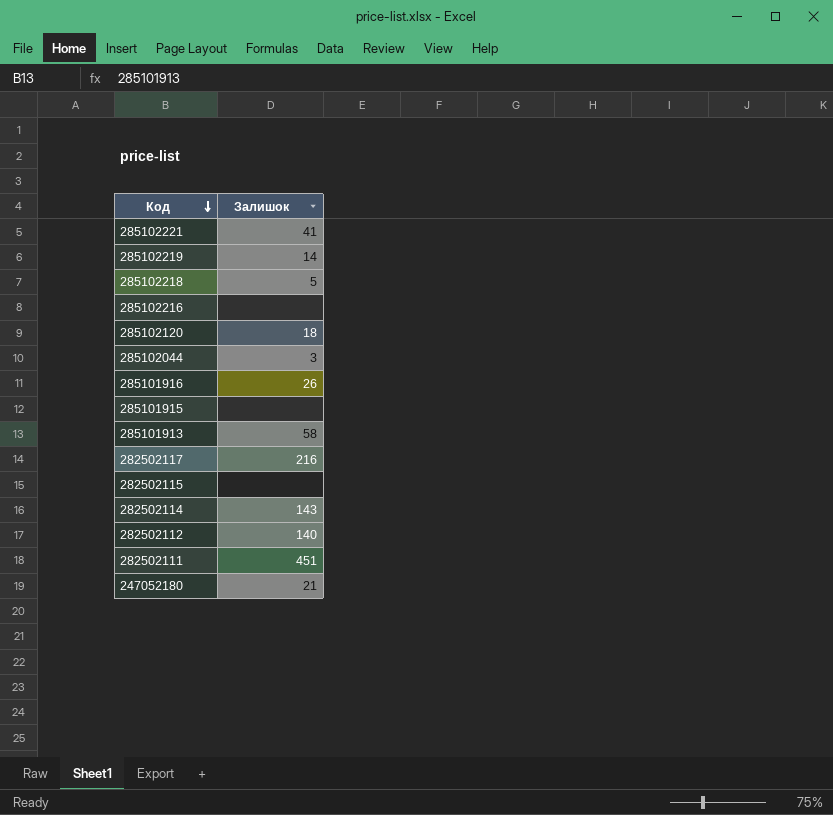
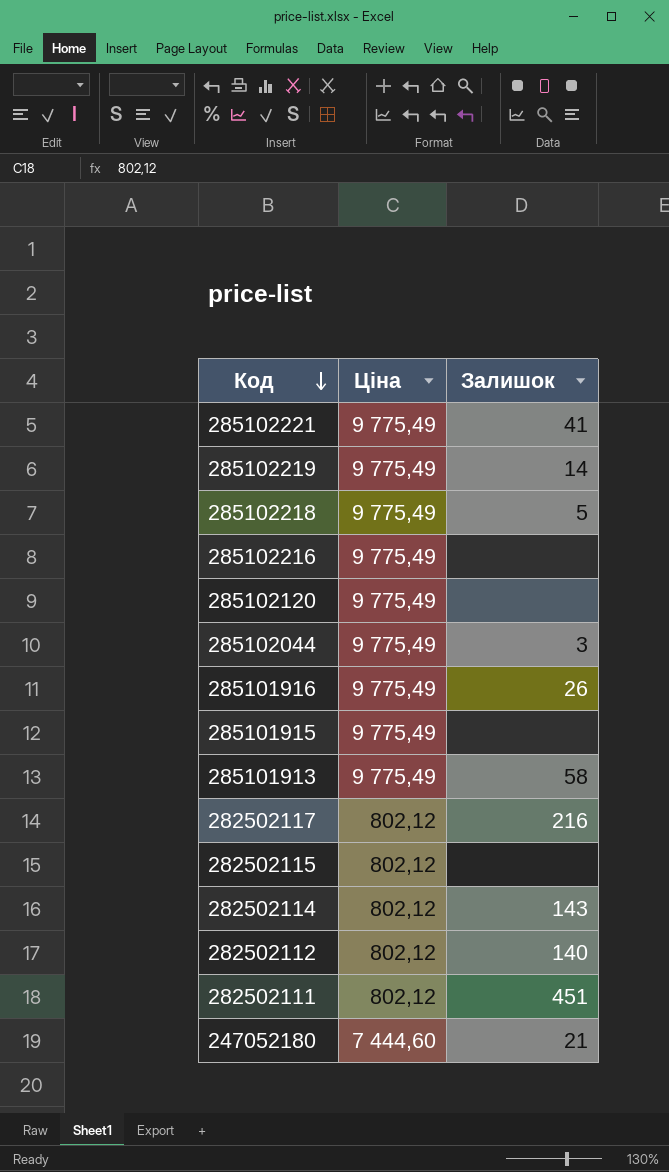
column Ціна | position: none -> 2
285102120 | Залишок: 18 -> none

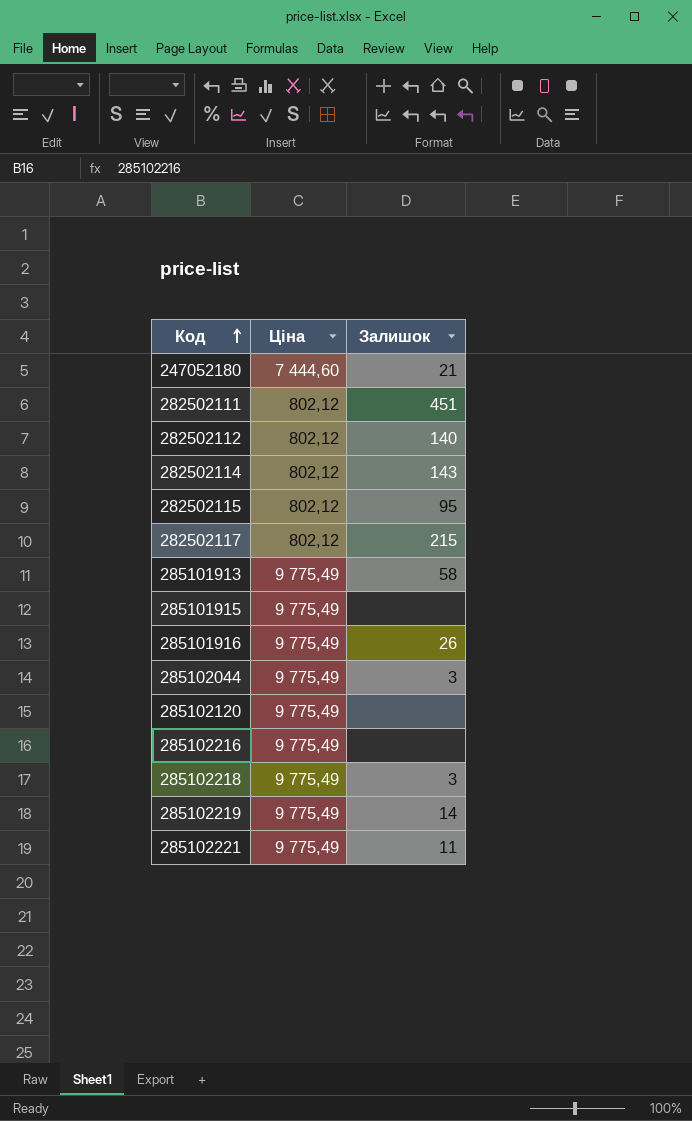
row order: Код descending -> Код ascending
282502115 | Залишок: none -> 95
282502117 | Залишок: 216 -> 215
285102218 | Залишок: 5 -> 3
285102221 | Залишок: 41 -> 11

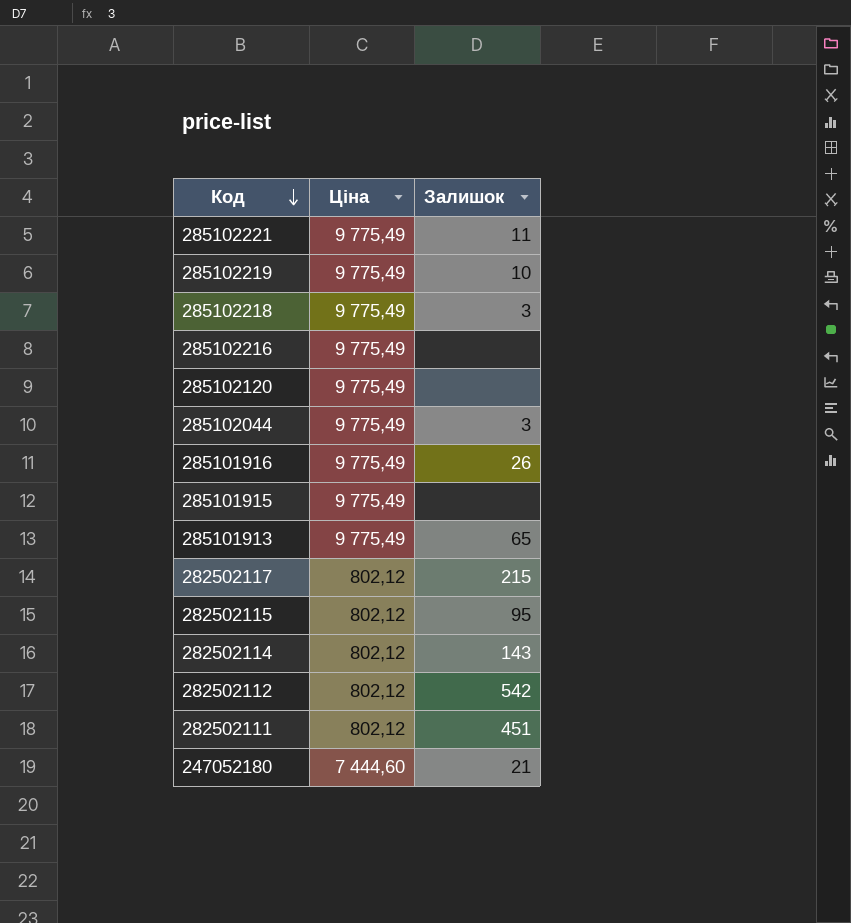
row order: Код ascending -> Код descending
285102219 | Залишок: 14 -> 10
285101913 | Залишок: 58 -> 65
282502112 | Залишок: 140 -> 542

